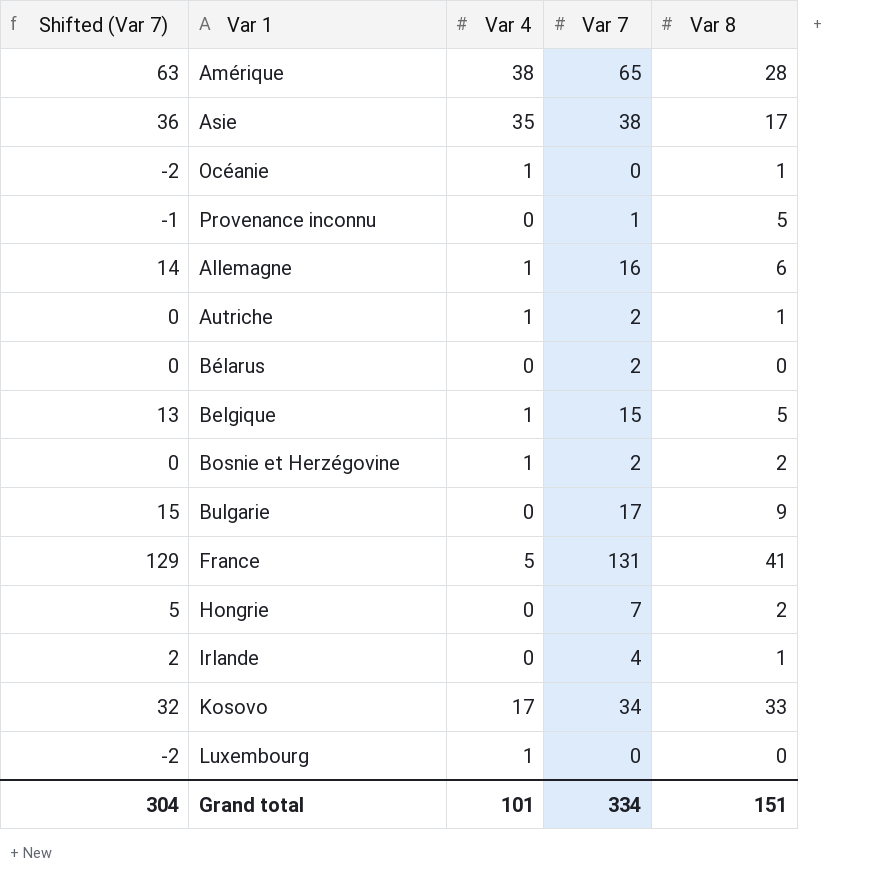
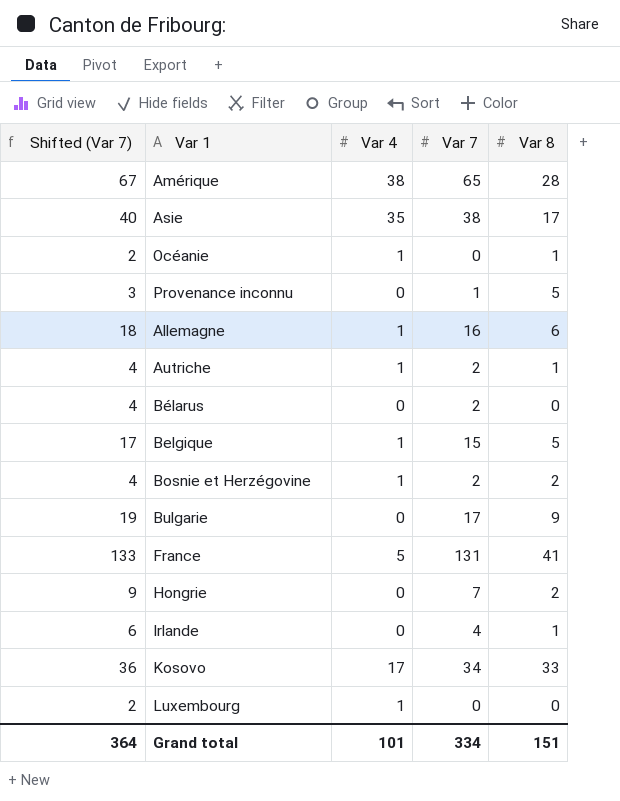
column Shifted (Var 7) | formula: [Var 7] - 2 -> [Var 7] + 2
Grand total | Shifted (Var 7): 304 -> 364

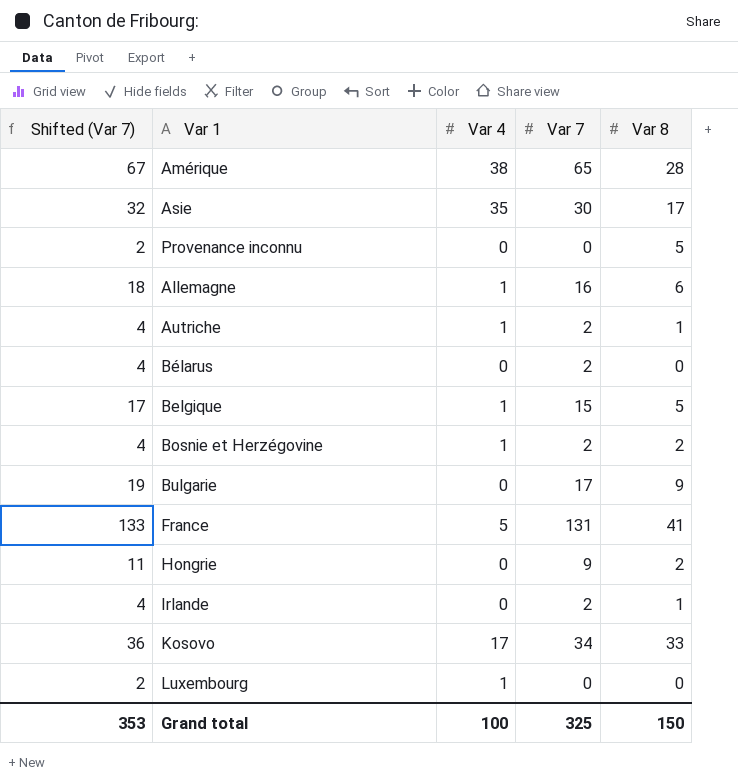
row Océanie: 2 | 1 | 0 | 1 -> none
Asie | Shifted (Var 7): 40 -> 32
Asie | Var 7: 38 -> 30
Provenance inconnu | Shifted (Var 7): 3 -> 2
Provenance inconnu | Var 7: 1 -> 0
Hongrie | Shifted (Var 7): 9 -> 11
Hongrie | Var 7: 7 -> 9
Irlande | Shifted (Var 7): 6 -> 4
Irlande | Var 7: 4 -> 2
Grand total | Shifted (Var 7): 364 -> 353
Grand total | Var 4: 101 -> 100
Grand total | Var 7: 334 -> 325
Grand total | Var 8: 151 -> 150

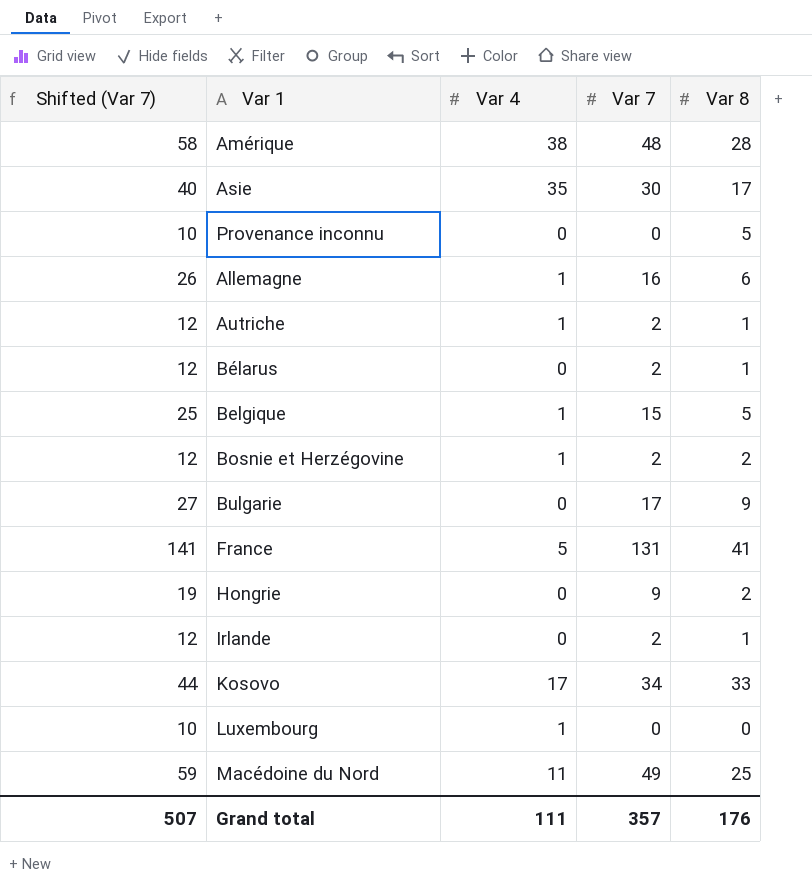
column Shifted (Var 7) | formula: [Var 7] + 2 -> [Var 7] + 10
Amérique | Var 7: 65 -> 48
Bélarus | Var 8: 0 -> 1
row Macédoine du Nord: none -> 59 | 11 | 49 | 25
Grand total | Shifted (Var 7): 353 -> 507
Grand total | Var 4: 100 -> 111
Grand total | Var 7: 325 -> 357
Grand total | Var 8: 150 -> 176

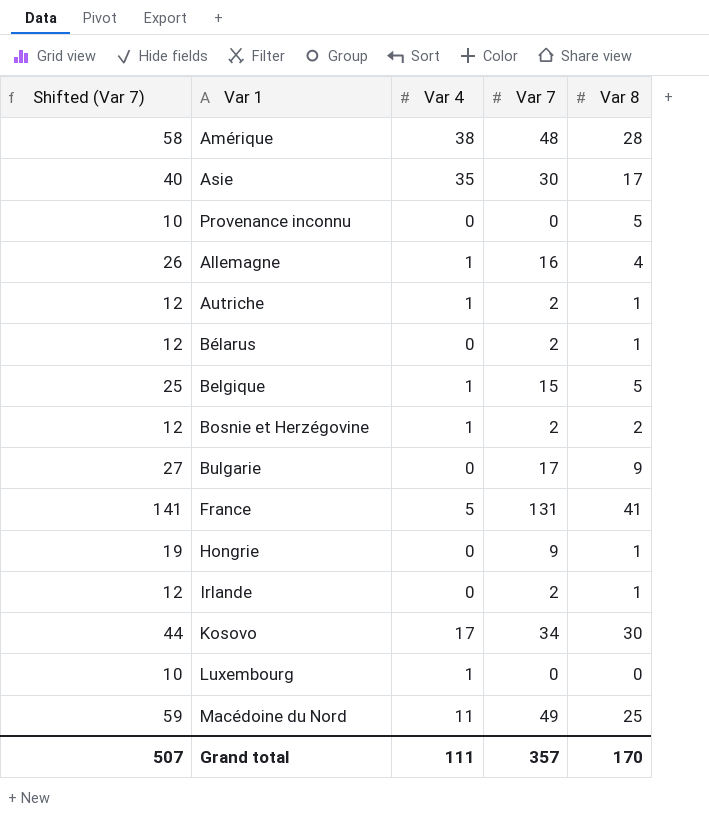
Allemagne | Var 8: 6 -> 4
Hongrie | Var 8: 2 -> 1
Kosovo | Var 8: 33 -> 30
Grand total | Var 8: 176 -> 170

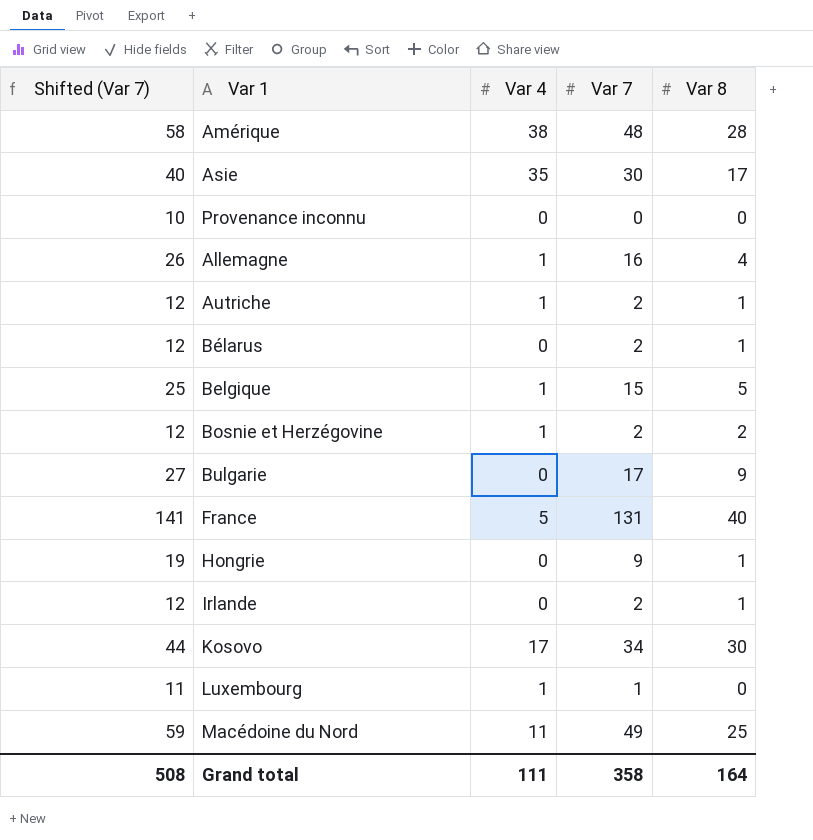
Provenance inconnu | Var 8: 5 -> 0
France | Var 8: 41 -> 40
Luxembourg | Shifted (Var 7): 10 -> 11
Luxembourg | Var 7: 0 -> 1
Grand total | Shifted (Var 7): 507 -> 508
Grand total | Var 7: 357 -> 358
Grand total | Var 8: 170 -> 164

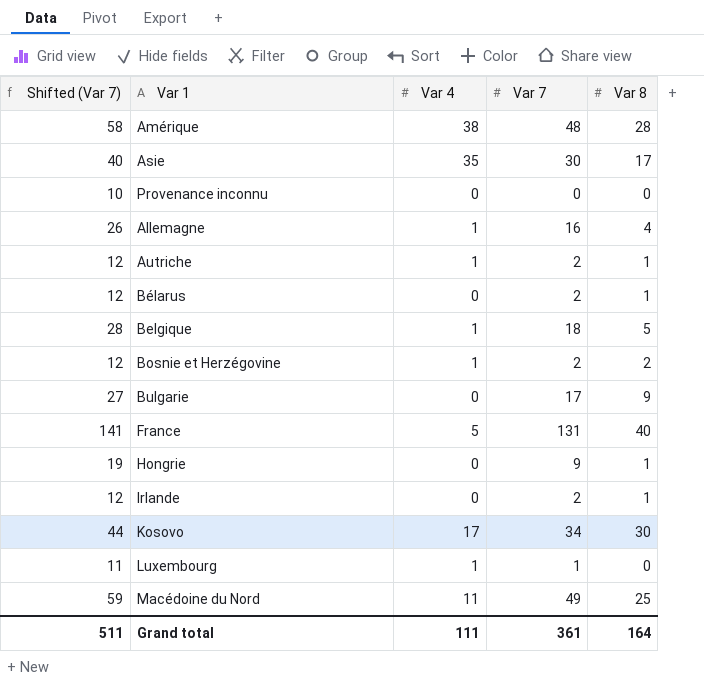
Belgique | Shifted (Var 7): 25 -> 28
Belgique | Var 7: 15 -> 18
Grand total | Shifted (Var 7): 508 -> 511
Grand total | Var 7: 358 -> 361

